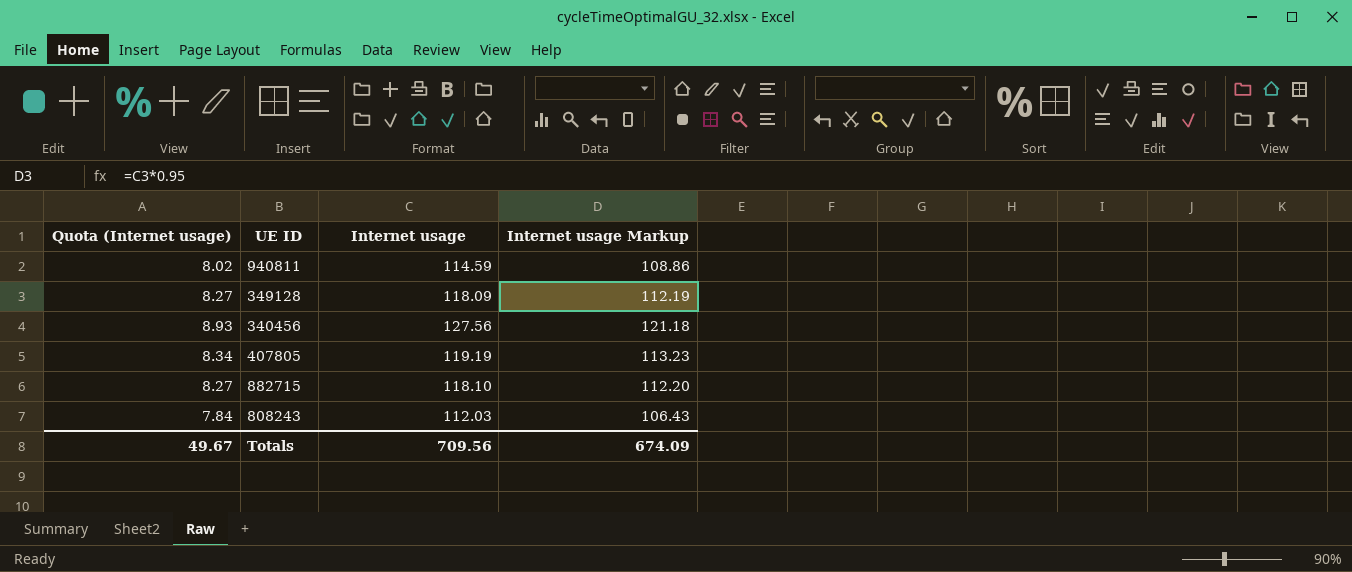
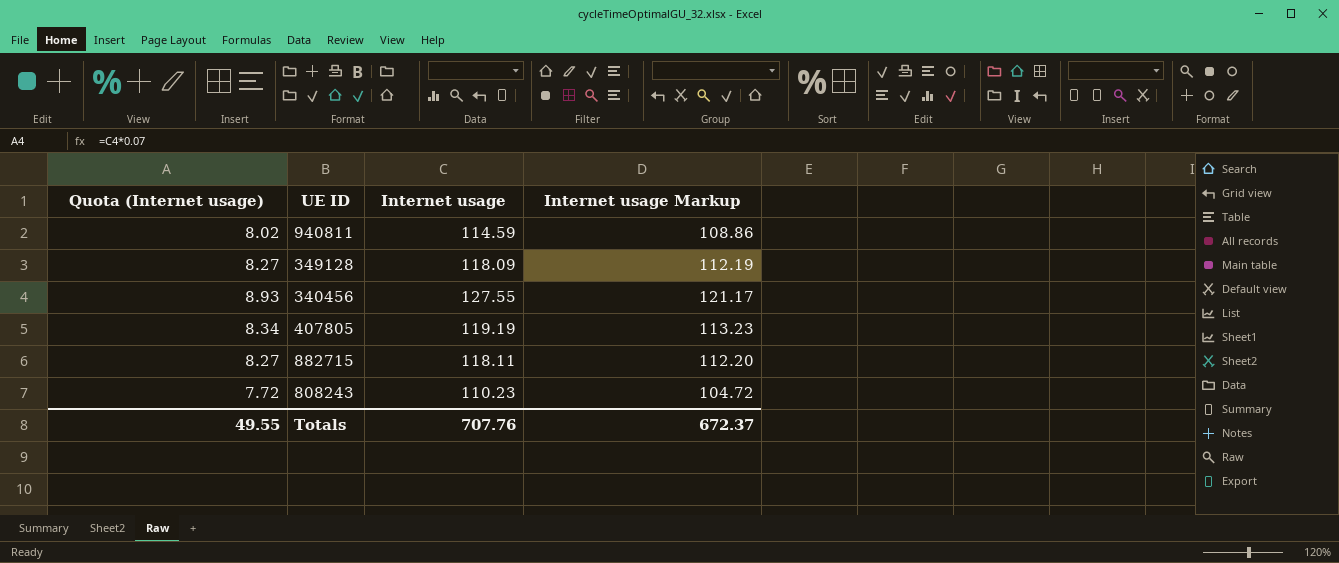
340456 | Internet usage: 127.56 -> 127.55
340456 | Internet usage Markup: 121.18 -> 121.17
882715 | Internet usage: 118.10 -> 118.11
808243 | Quota (Internet usage): 7.84 -> 7.72
808243 | Internet usage: 112.03 -> 110.23
808243 | Internet usage Markup: 106.43 -> 104.72
Totals | Quota (Internet usage): 49.67 -> 49.55
Totals | Internet usage: 709.56 -> 707.76
Totals | Internet usage Markup: 674.09 -> 672.37

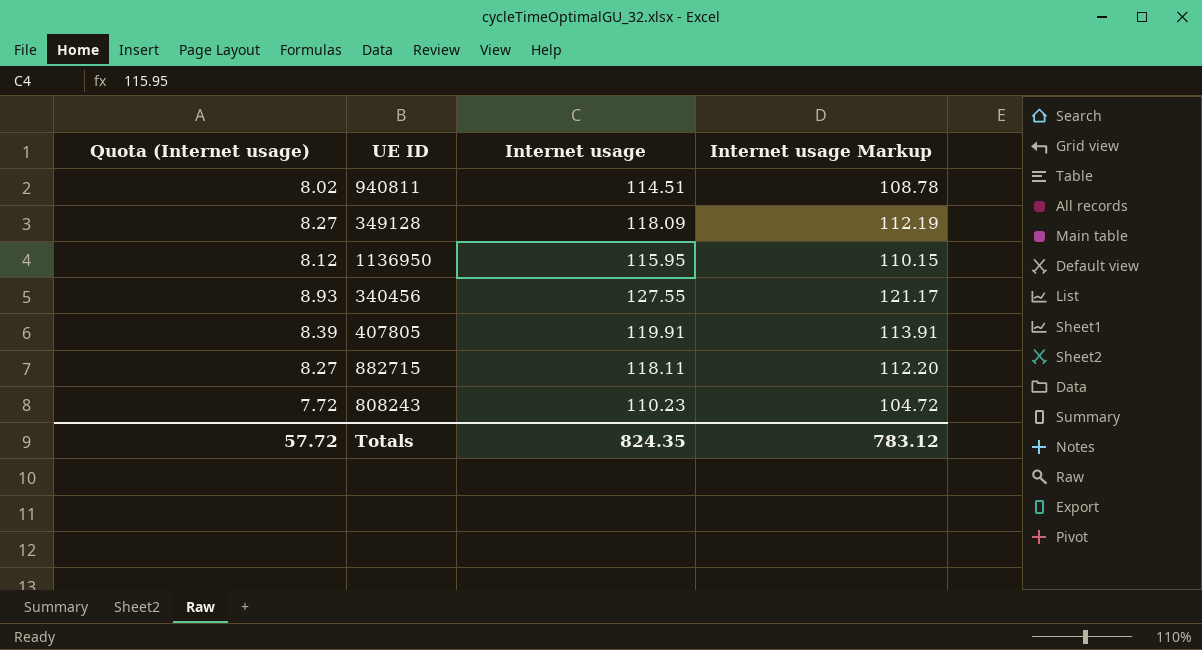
940811 | Internet usage: 114.59 -> 114.51
940811 | Internet usage Markup: 108.86 -> 108.78
row 1136950: none -> 8.12 | 115.95 | 110.15
407805 | Quota (Internet usage): 8.34 -> 8.39
407805 | Internet usage: 119.19 -> 119.91
407805 | Internet usage Markup: 113.23 -> 113.91
Totals | Quota (Internet usage): 49.55 -> 57.72
Totals | Internet usage: 707.76 -> 824.35
Totals | Internet usage Markup: 672.37 -> 783.12

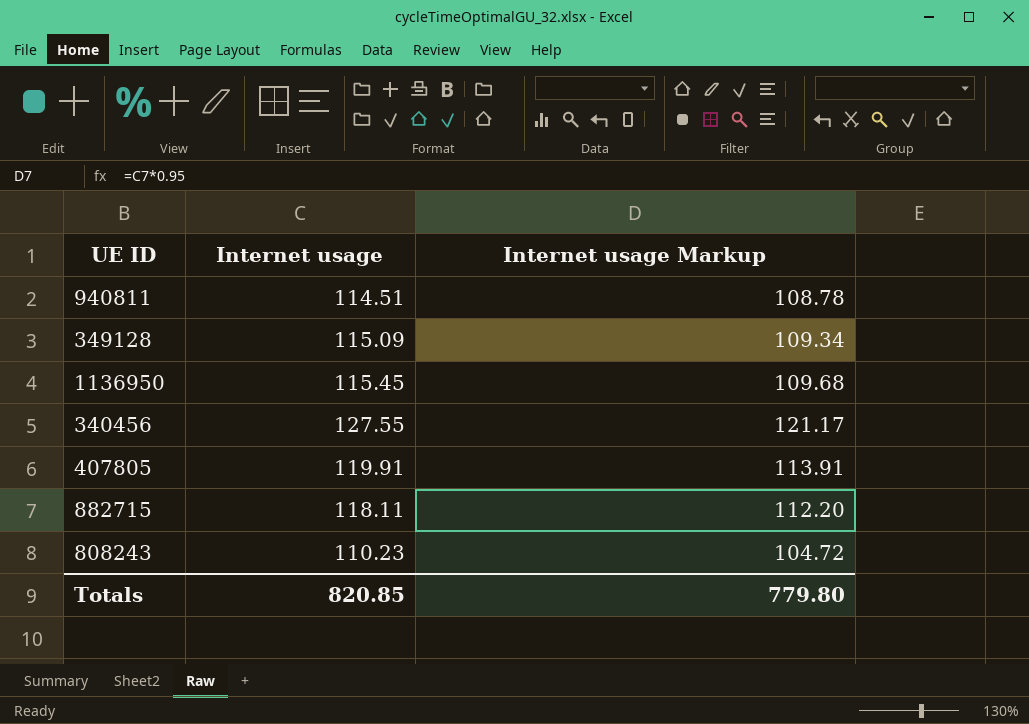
column Quota (Internet usage) | formula: [Internet usage] * 0.07 -> none
349128 | Internet usage: 118.09 -> 115.09
349128 | Internet usage Markup: 112.19 -> 109.34
1136950 | Internet usage: 115.95 -> 115.45
1136950 | Internet usage Markup: 110.15 -> 109.68
Totals | Internet usage: 824.35 -> 820.85
Totals | Internet usage Markup: 783.12 -> 779.80

